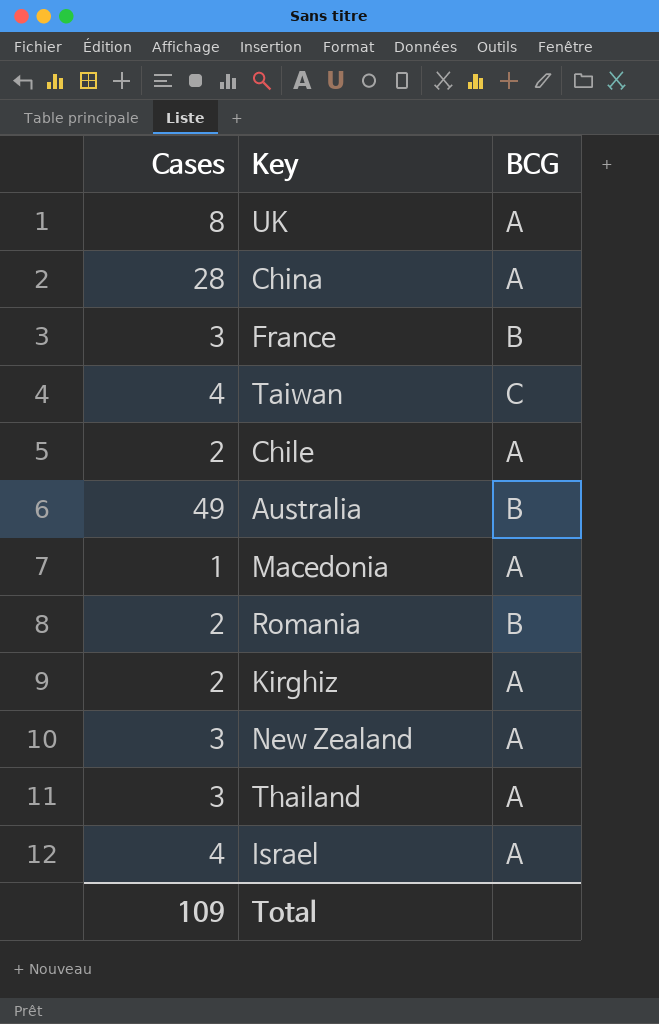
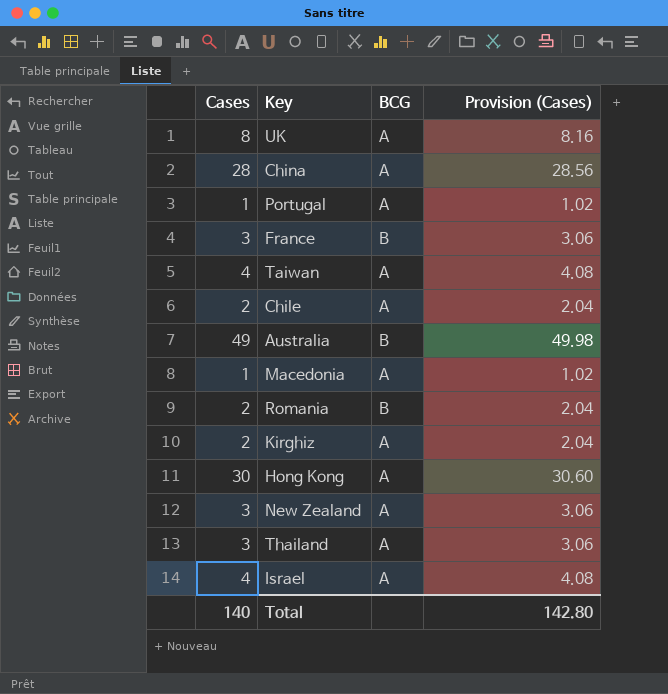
column Provision (Cases) | formula: none -> [Cases] * 1.02
row Portugal: none -> 1 | A | 1.02
Taiwan | BCG: C -> A
row Hong Kong: none -> 30 | A | 30.60
Total | Cases: 109 -> 140

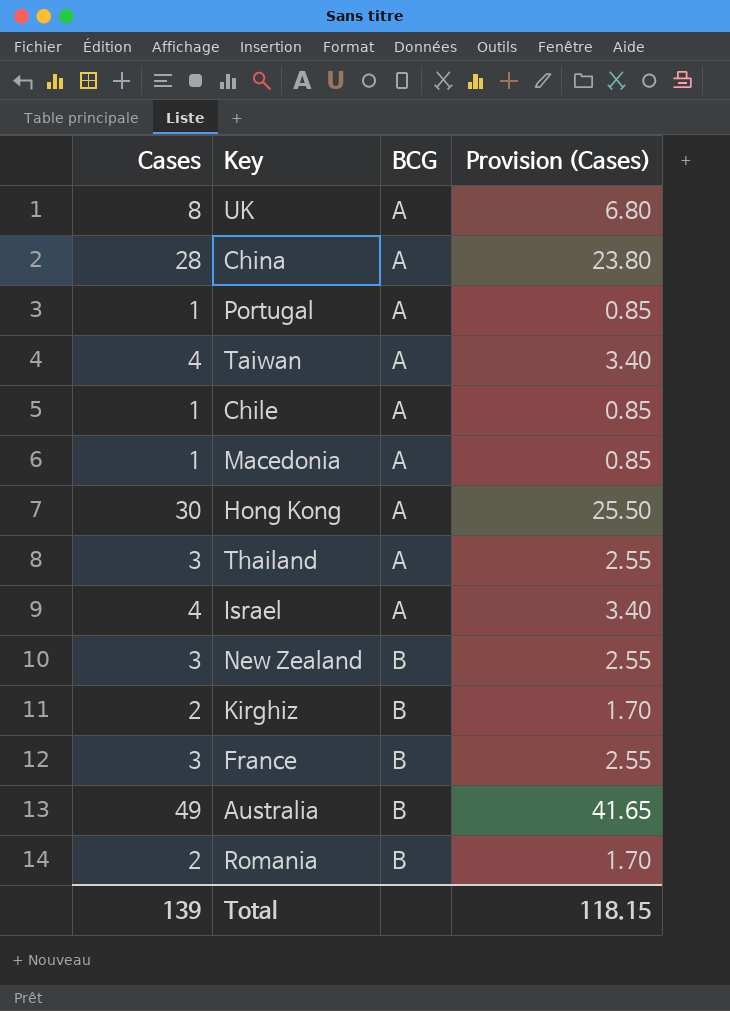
row order: none -> BCG ascending
column Provision (Cases) | formula: [Cases] * 1.02 -> [Cases] * 0.85
Chile | Cases: 2 -> 1
New Zealand | BCG: A -> B
Kirghiz | BCG: A -> B
Total | Cases: 140 -> 139
Total | Provision (Cases): 142.80 -> 118.15

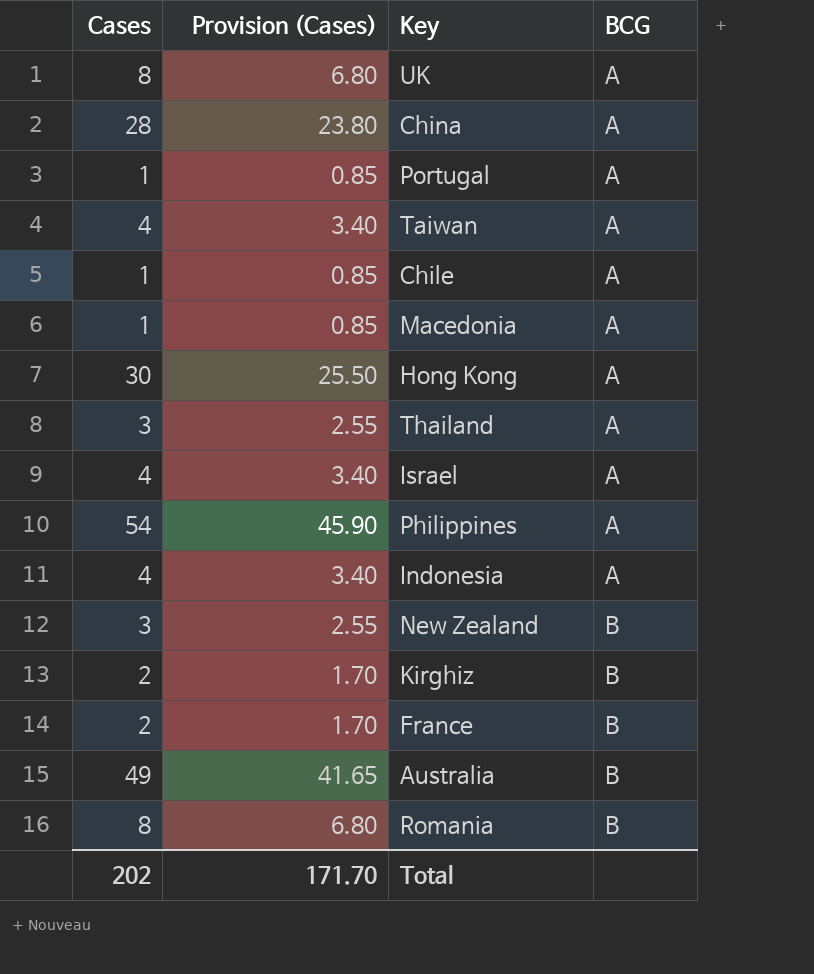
column Provision (Cases) | position: 4 -> 2
row Philippines: none -> 54 | 45.90 | A
row Indonesia: none -> 4 | 3.40 | A
France | Cases: 3 -> 2
France | Provision (Cases): 2.55 -> 1.70
Romania | Cases: 2 -> 8
Romania | Provision (Cases): 1.70 -> 6.80
Total | Cases: 139 -> 202
Total | Provision (Cases): 118.15 -> 171.70

